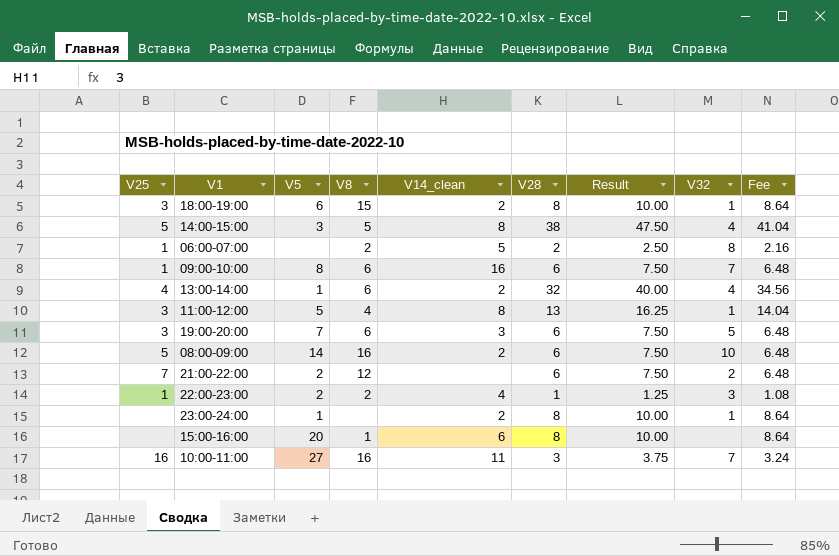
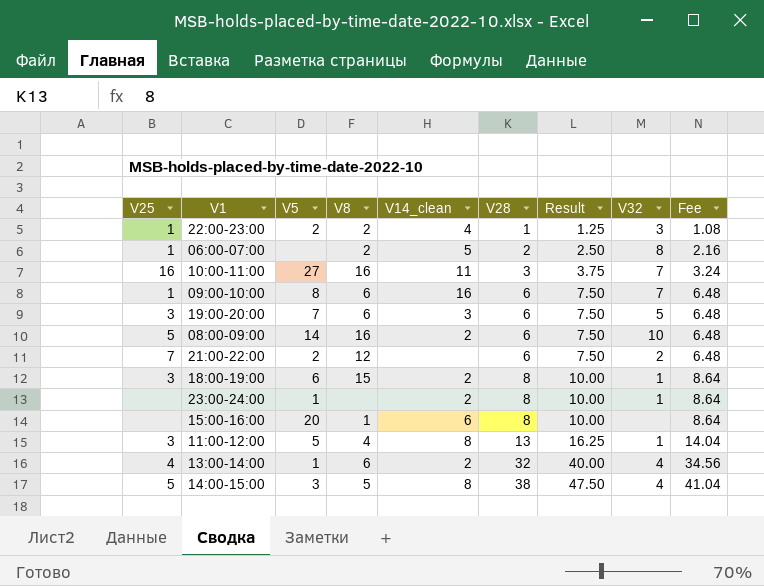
row order: none -> V28 ascending

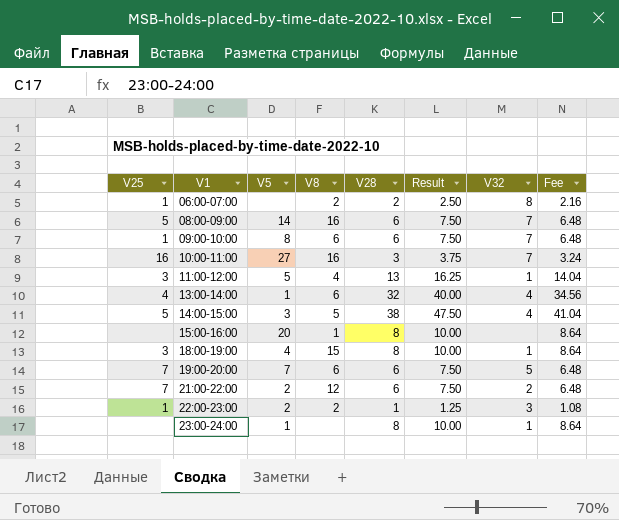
row order: V28 ascending -> V1 ascending
column V14_clean | position: 5 -> none
08:00-09:00 | V32: 10 -> 7
18:00-19:00 | V5: 6 -> 4
19:00-20:00 | V25: 3 -> 7

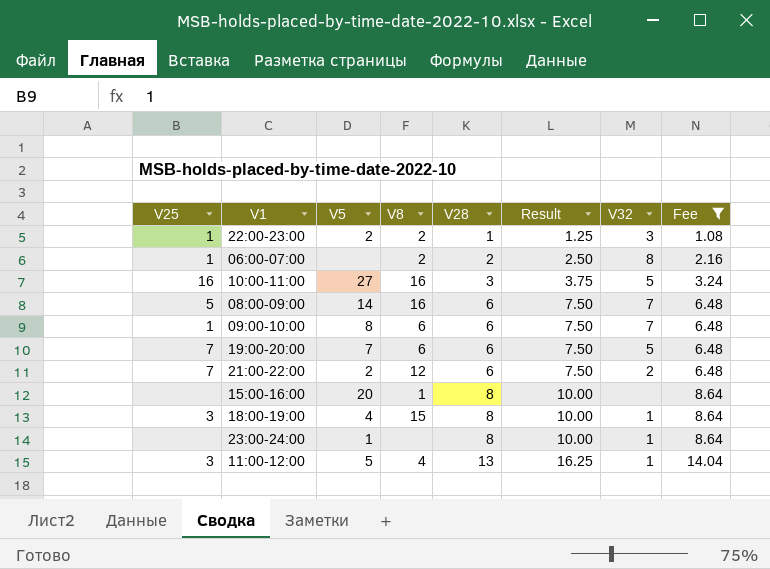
filter: none -> Fee <= 14.04
row order: V1 ascending -> V28 ascending
10:00-11:00 | V32: 7 -> 5

